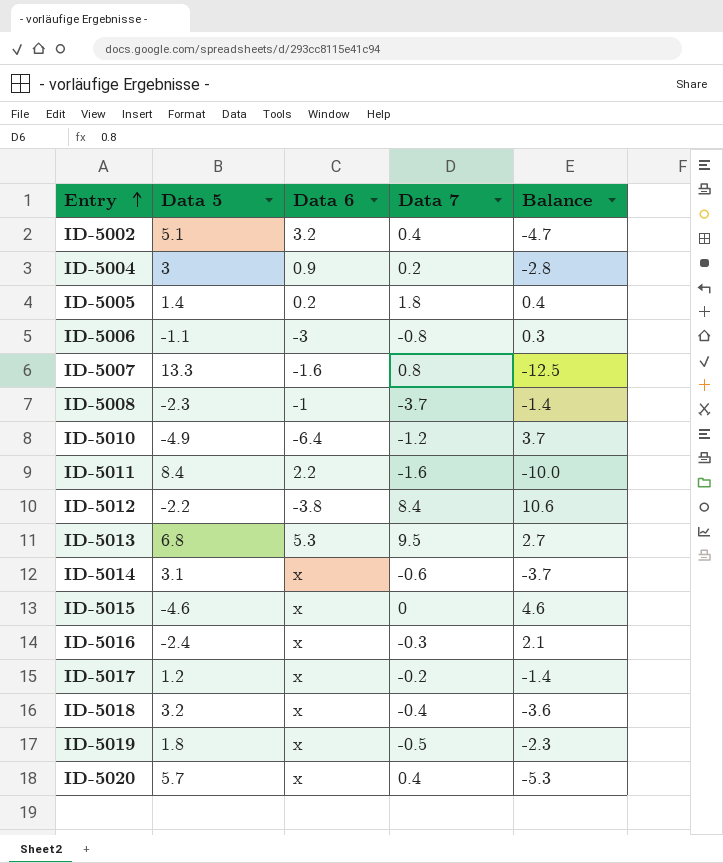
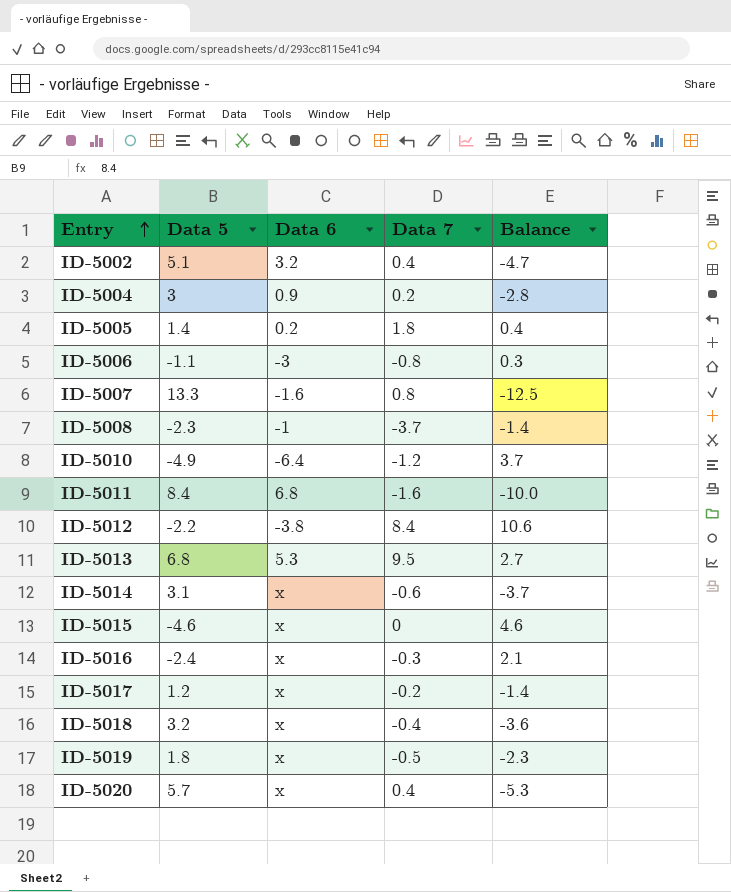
ID-5011 | Data 6: 2.2 -> 6.8

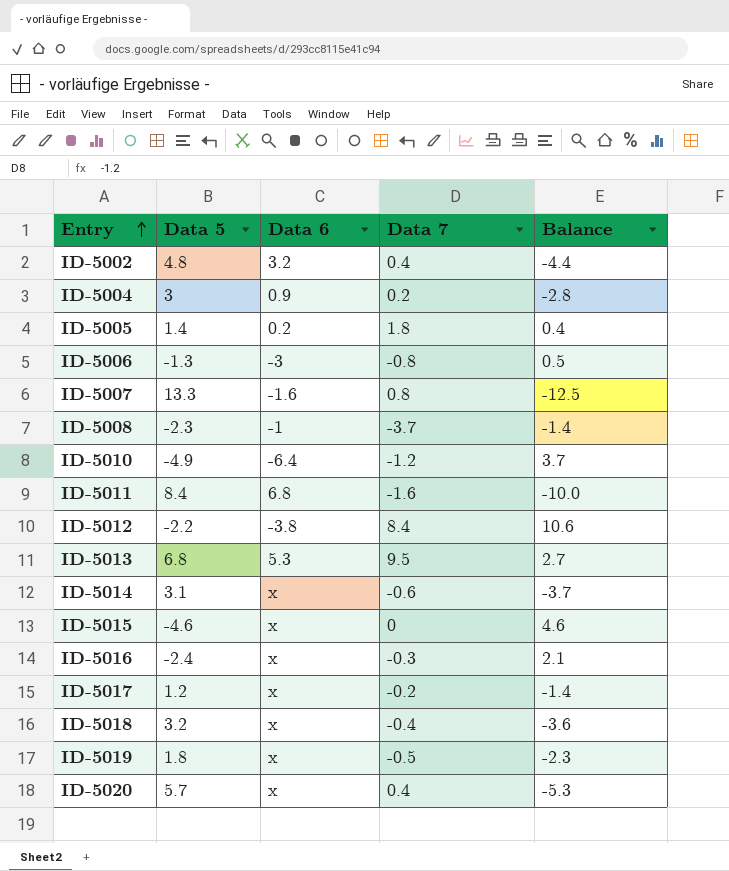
ID-5002 | Data 5: 5.1 -> 4.8
ID-5002 | Balance: -4.7 -> -4.4
ID-5006 | Data 5: -1.1 -> -1.3
ID-5006 | Balance: 0.3 -> 0.5

